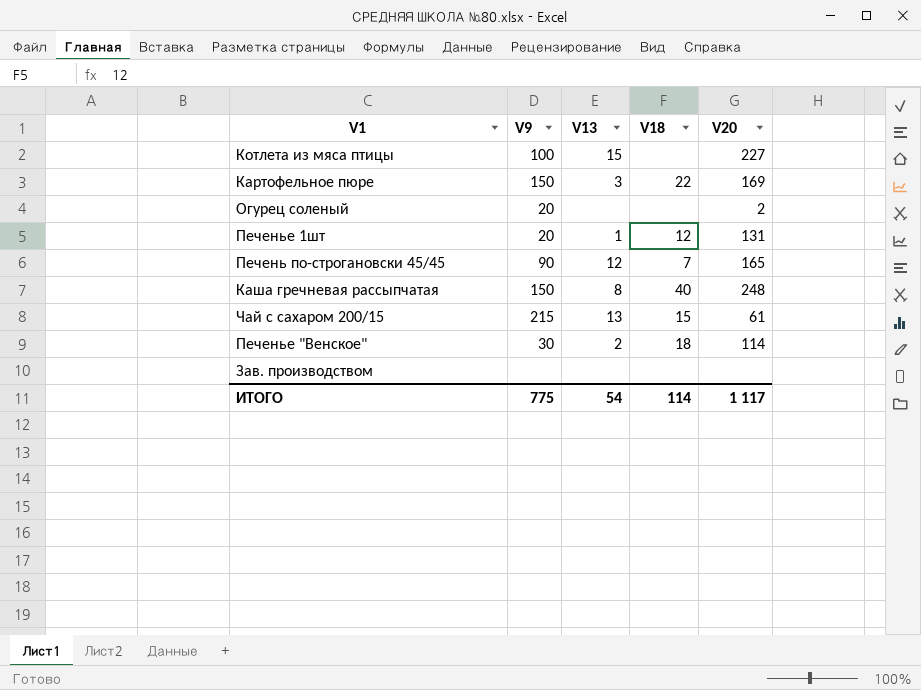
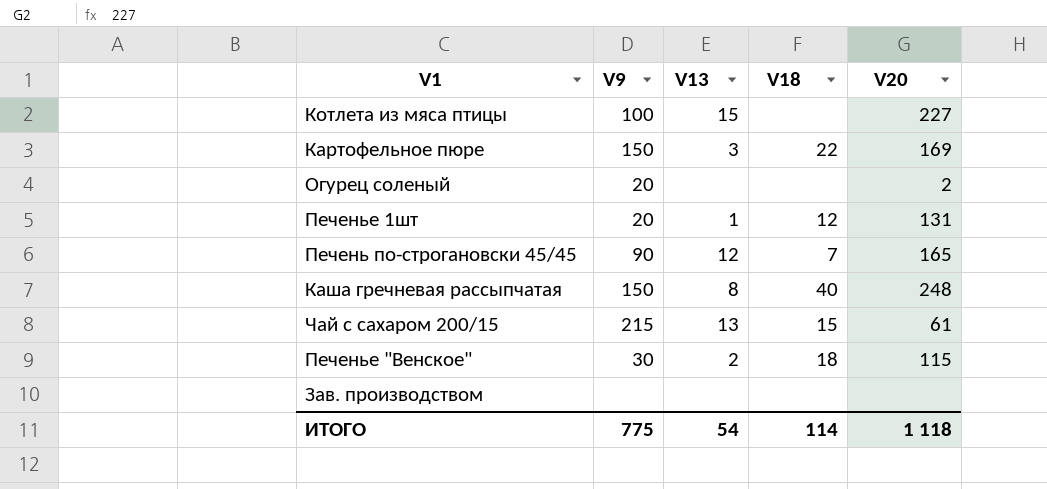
Печенье "Венское" | V20: 114 -> 115
ИТОГО | V20: 1 117 -> 1 118

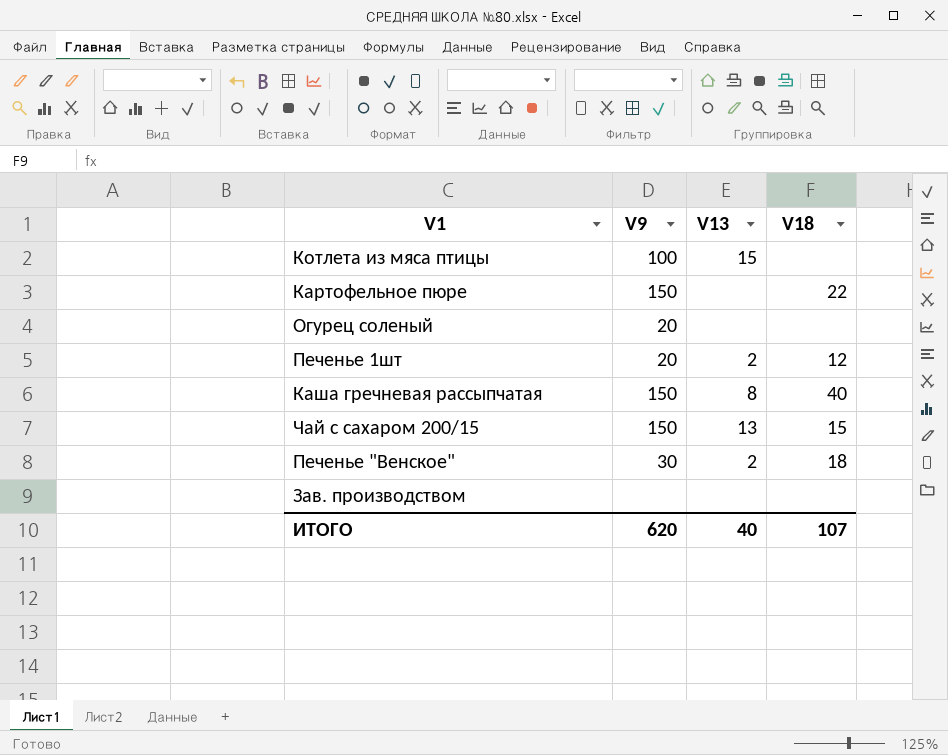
column V20 | position: 5 -> none
row Печень по-строгановски 45/45: 90 | 12 | 7 | 165 -> none
Картофельное пюре | V13: 3 -> none
Печенье 1шт | V13: 1 -> 2
Чай с сахаром 200/15 | V9: 215 -> 150
ИТОГО | V9: 775 -> 620
ИТОГО | V13: 54 -> 40
ИТОГО | V18: 114 -> 107

